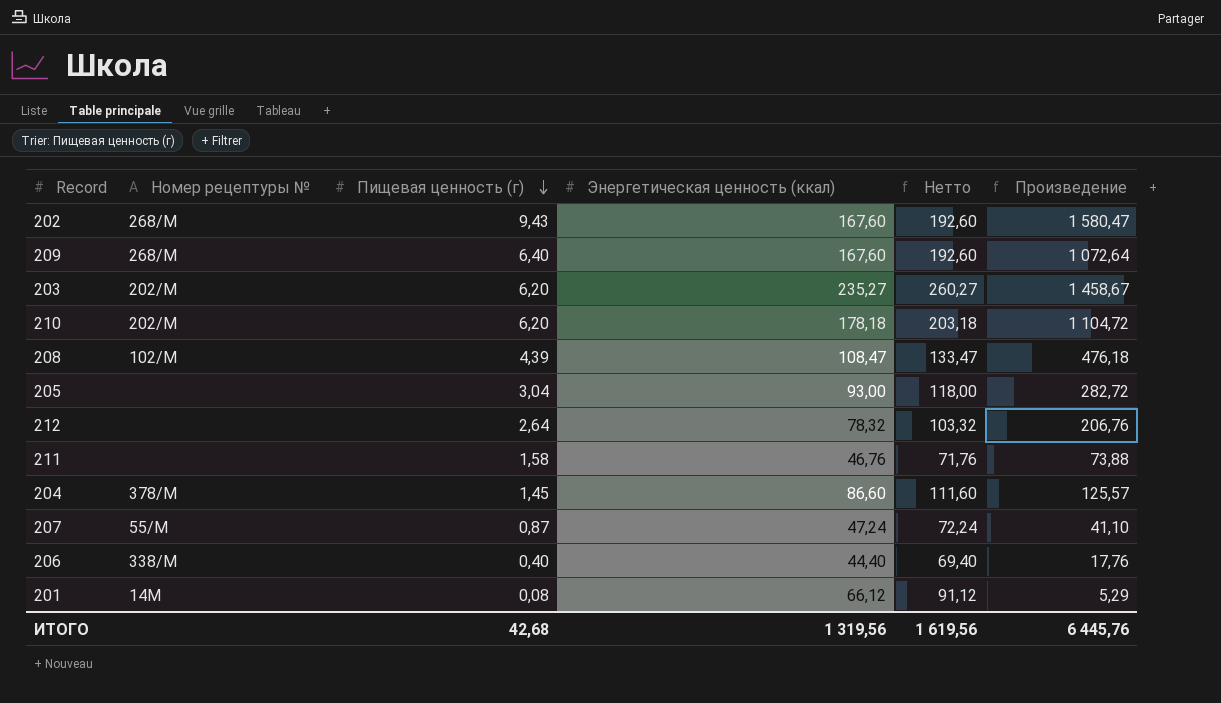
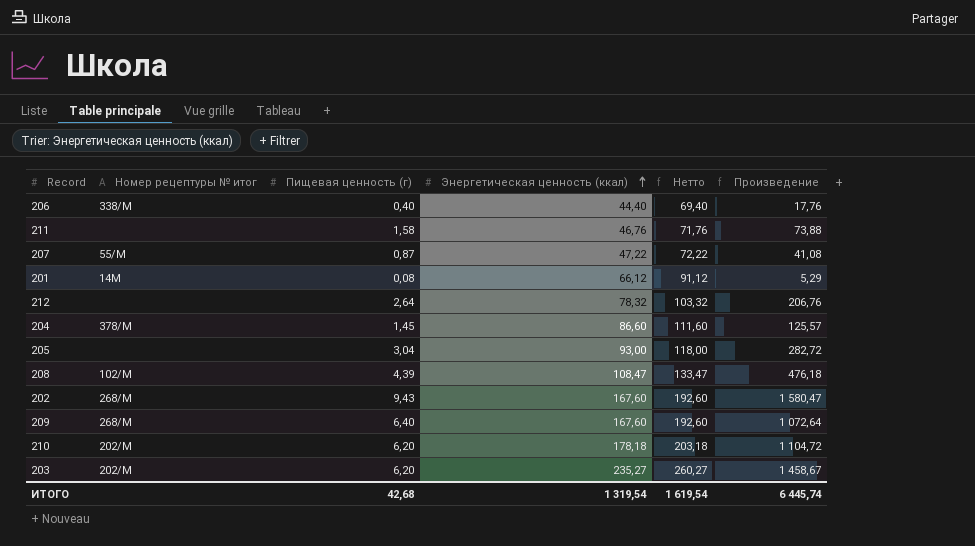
row order: Пищевая ценность (г) descending -> Энергетическая ценность (ккал) ascending
column name: Номер рецептуры № -> Номер рецептуры № итог
207 | Энергетическая ценность (ккал): 47,24 -> 47,22
207 | Нетто: 72,24 -> 72,22
207 | Произведение: 41,10 -> 41,08
ИТОГО | Энергетическая ценность (ккал): 1 319,56 -> 1 319,54
ИТОГО | Нетто: 1 619,56 -> 1 619,54
ИТОГО | Произведение: 6 445,76 -> 6 445,74

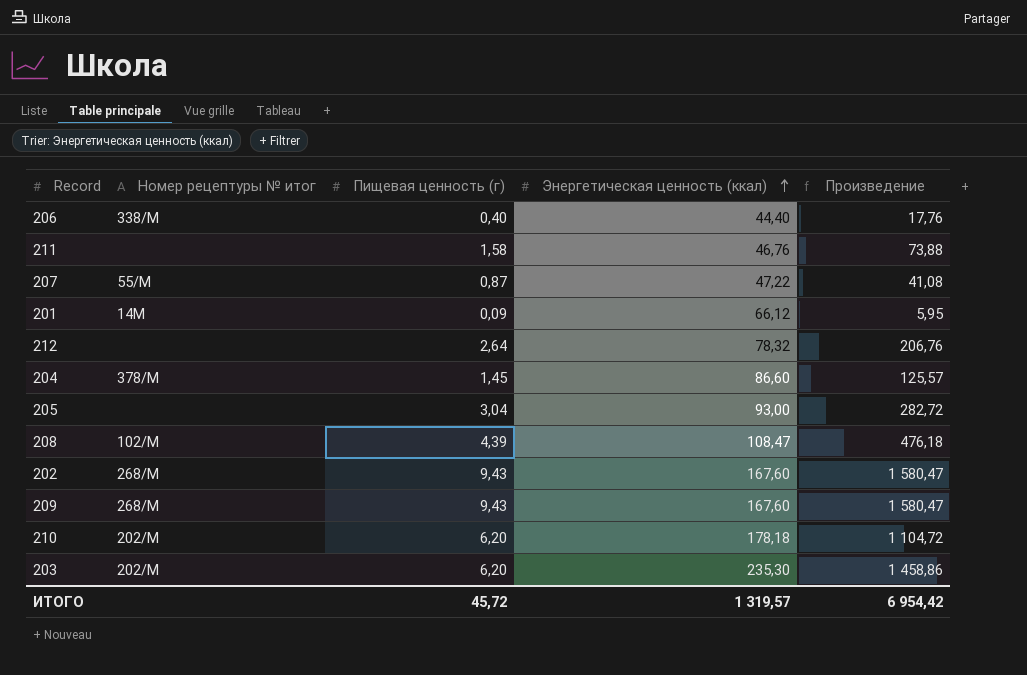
column Нетто | formula: [Энергетическая ценность (ккал)] + 25 -> none
201 | Пищевая ценность (г): 0,08 -> 0,09
201 | Произведение: 5,29 -> 5,95
209 | Пищевая ценность (г): 6,40 -> 9,43
209 | Произведение: 1 072,64 -> 1 580,47
203 | Энергетическая ценность (ккал): 235,27 -> 235,30
203 | Произведение: 1 458,67 -> 1 458,86
ИТОГО | Пищевая ценность (г): 42,68 -> 45,72
ИТОГО | Энергетическая ценность (ккал): 1 319,54 -> 1 319,57
ИТОГО | Произведение: 6 445,74 -> 6 954,42

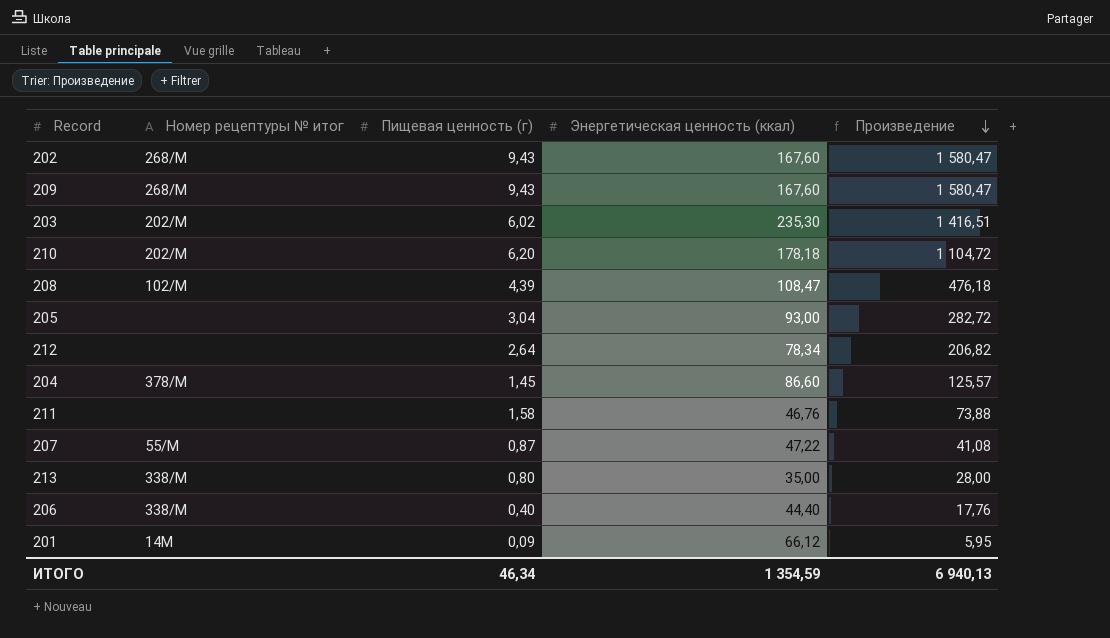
row order: Энергетическая ценность (ккал) ascending -> Произведение descending
203 | Пищевая ценность (г): 6,20 -> 6,02
203 | Произведение: 1 458,86 -> 1 416,51
212 | Энергетическая ценность (ккал): 78,32 -> 78,34
212 | Произведение: 206,76 -> 206,82
row 213: none -> 338/М | 0,80 | 35,00 | 28,00
ИТОГО | Пищевая ценность (г): 45,72 -> 46,34
ИТОГО | Энергетическая ценность (ккал): 1 319,57 -> 1 354,59
ИТОГО | Произведение: 6 954,42 -> 6 940,13

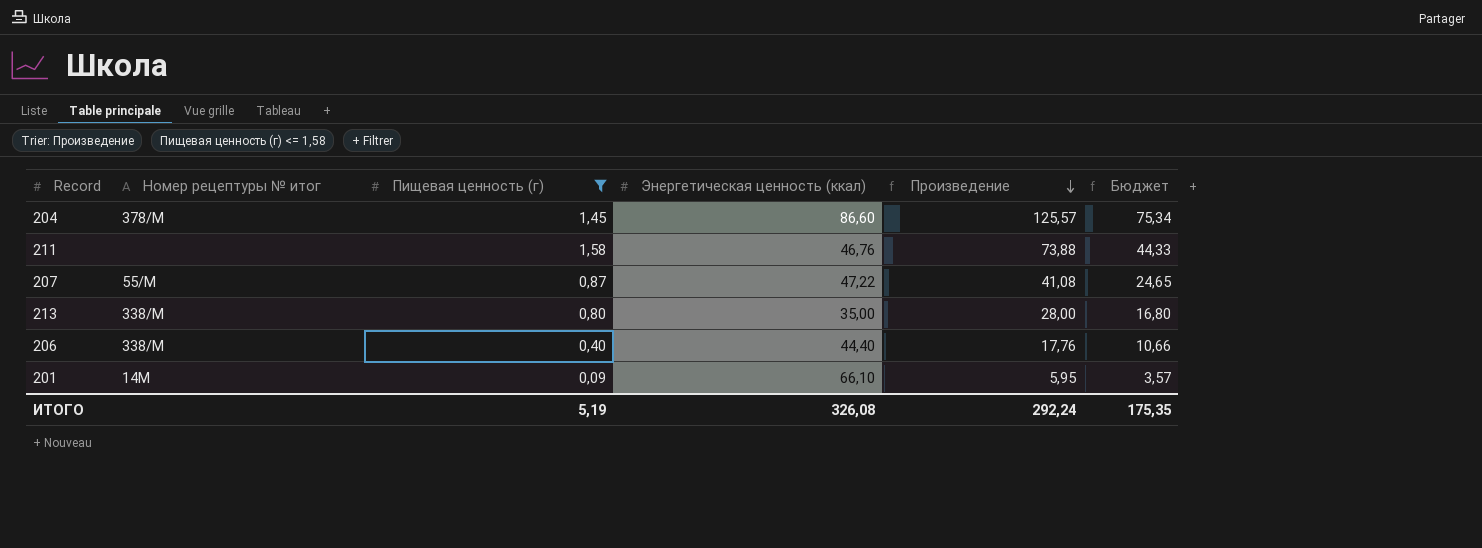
filter: none -> Пищевая ценность (г) <= 1,58
column Бюджет | formula: none -> [Произведение] * 0,6
201 | Энергетическая ценность (ккал): 66,12 -> 66,10
ИТОГО | Пищевая ценность (г): 46,34 -> 5,19
ИТОГО | Энергетическая ценность (ккал): 1 354,59 -> 326,08
ИТОГО | Произведение: 6 940,13 -> 292,24

